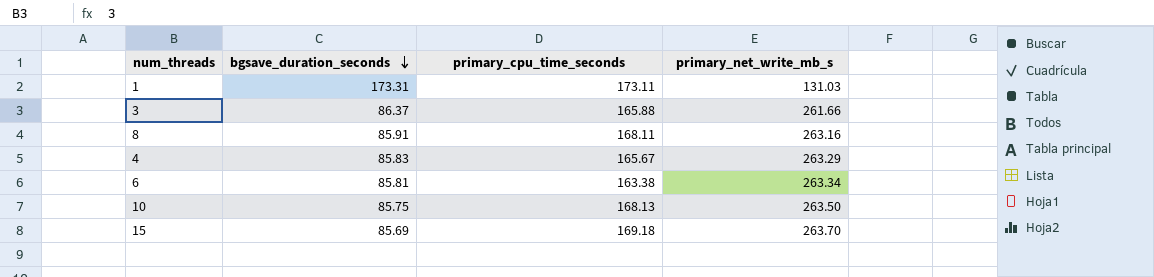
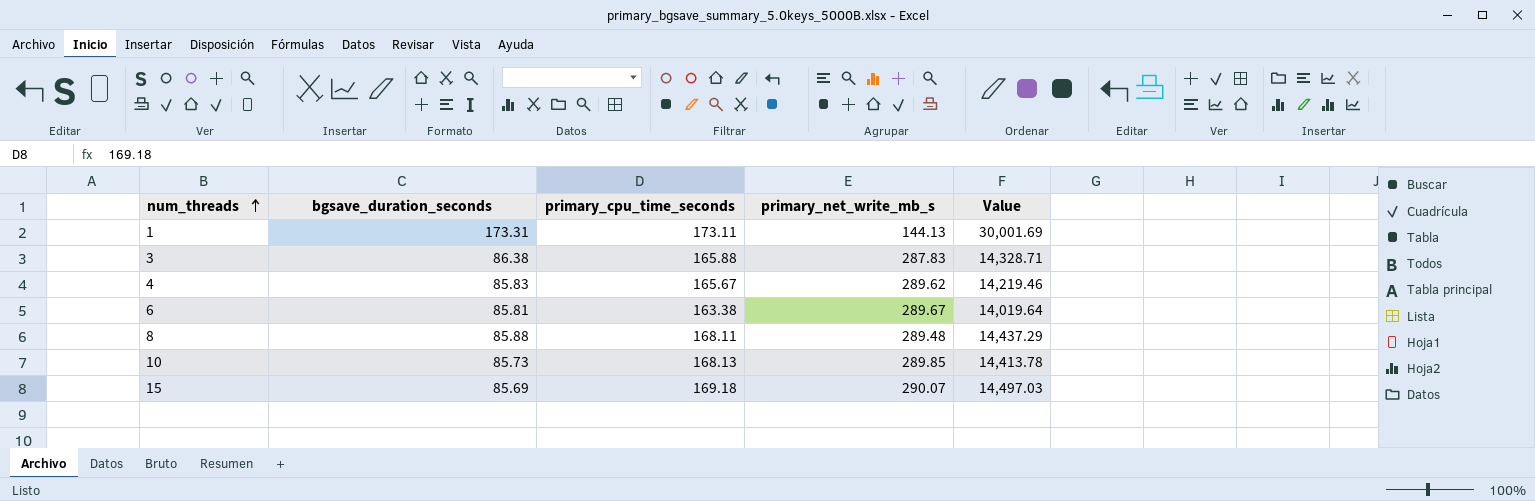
row order: bgsave_duration_seconds descending -> num_threads ascending
column Value | formula: none -> [bgsave_duration_seconds] * [primary_cpu_time_seconds]
1 | primary_net_write_mb_s: 131.03 -> 144.13
3 | bgsave_duration_seconds: 86.37 -> 86.38
3 | primary_net_write_mb_s: 261.66 -> 287.83
4 | primary_net_write_mb_s: 263.29 -> 289.62
6 | primary_net_write_mb_s: 263.34 -> 289.67
8 | bgsave_duration_seconds: 85.91 -> 85.88
8 | primary_net_write_mb_s: 263.16 -> 289.48
10 | bgsave_duration_seconds: 85.75 -> 85.73
10 | primary_net_write_mb_s: 263.50 -> 289.85
15 | primary_net_write_mb_s: 263.70 -> 290.07

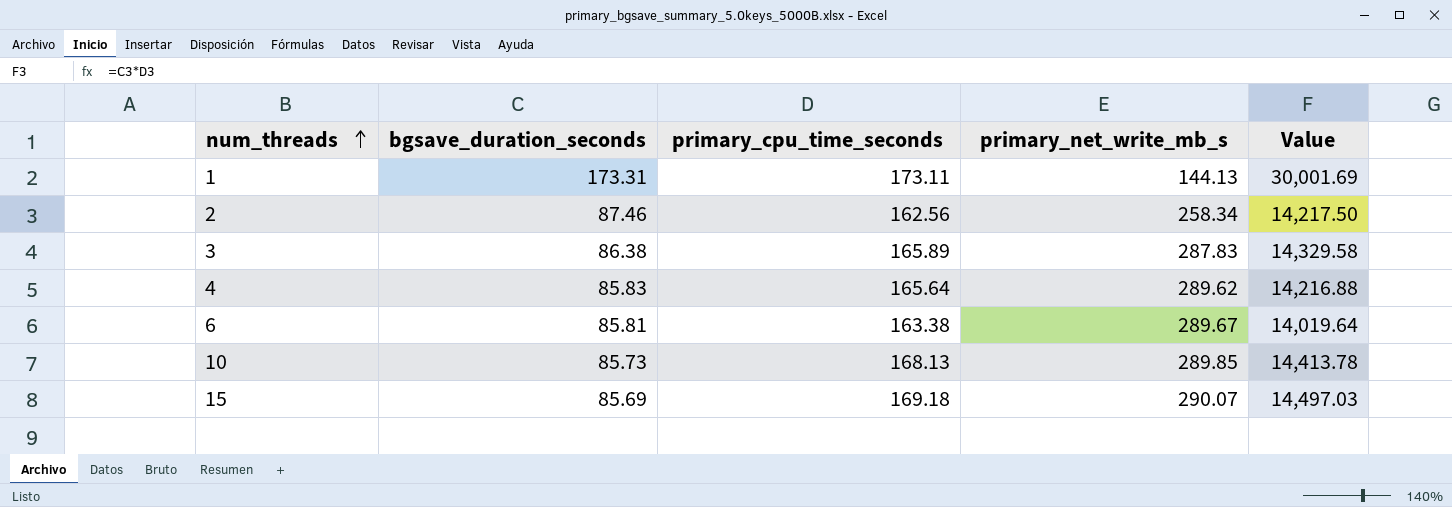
row 8: 85.88 | 168.11 | 289.48 | 14,437.29 -> none
row 2: none -> 87.46 | 162.56 | 258.34 | 14,217.50
3 | primary_cpu_time_seconds: 165.88 -> 165.89
3 | Value: 14,328.71 -> 14,329.58
4 | primary_cpu_time_seconds: 165.67 -> 165.64
4 | Value: 14,219.46 -> 14,216.88

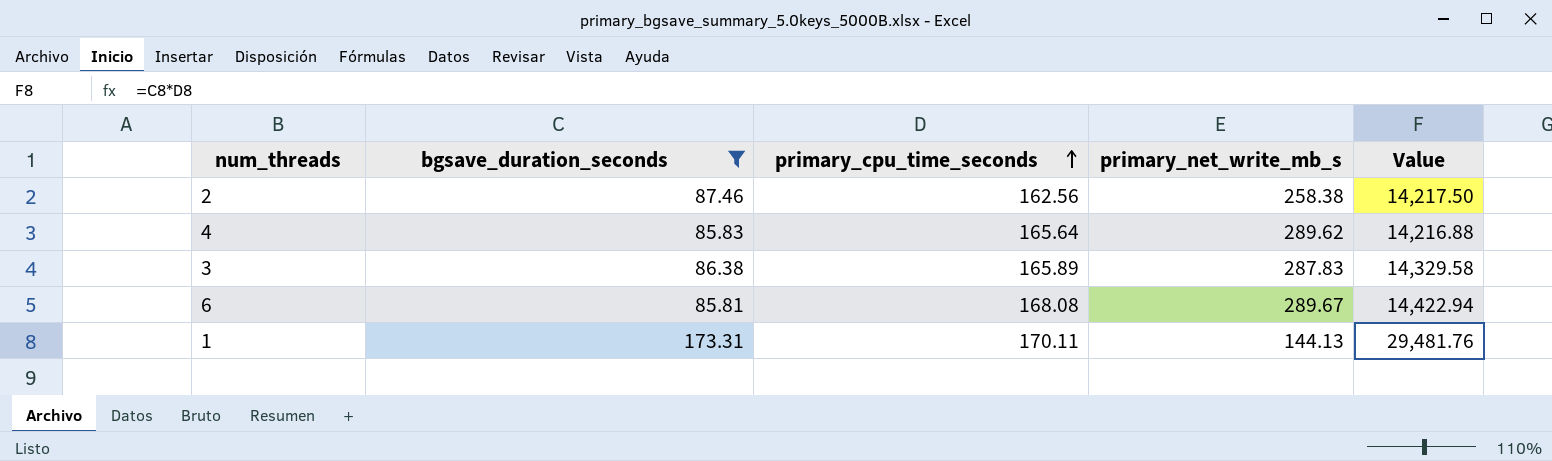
filter: none -> bgsave_duration_seconds >= 85.81
row order: num_threads ascending -> primary_cpu_time_seconds ascending
2 | primary_net_write_mb_s: 258.34 -> 258.38
6 | primary_cpu_time_seconds: 163.38 -> 168.08
6 | Value: 14,019.64 -> 14,422.94
1 | primary_cpu_time_seconds: 173.11 -> 170.11
1 | Value: 30,001.69 -> 29,481.76

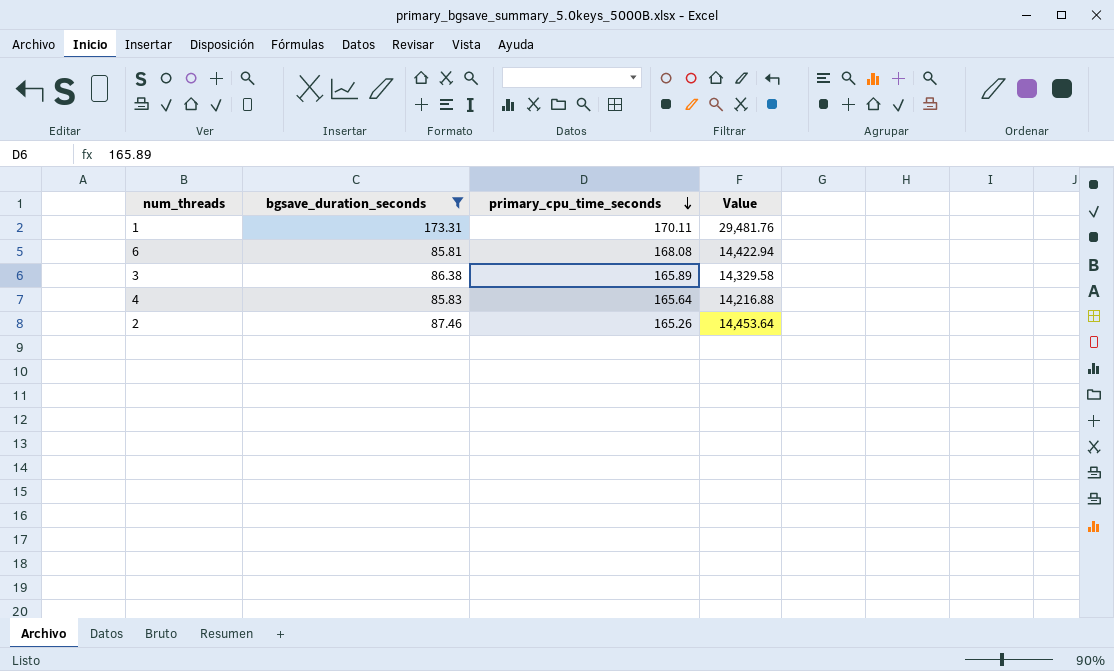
row order: primary_cpu_time_seconds ascending -> primary_cpu_time_seconds descending
column primary_net_write_mb_s | position: 4 -> none
2 | primary_cpu_time_seconds: 162.56 -> 165.26
2 | Value: 14,217.50 -> 14,453.64

